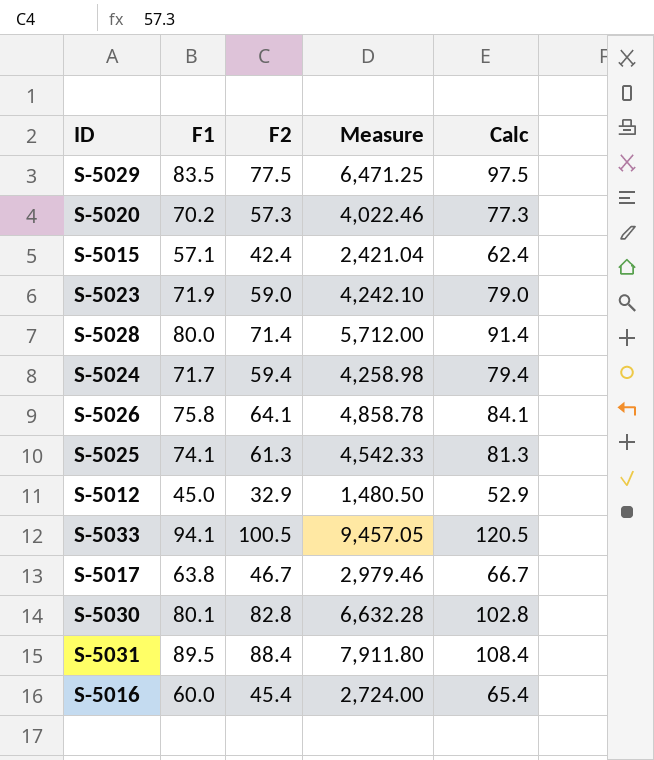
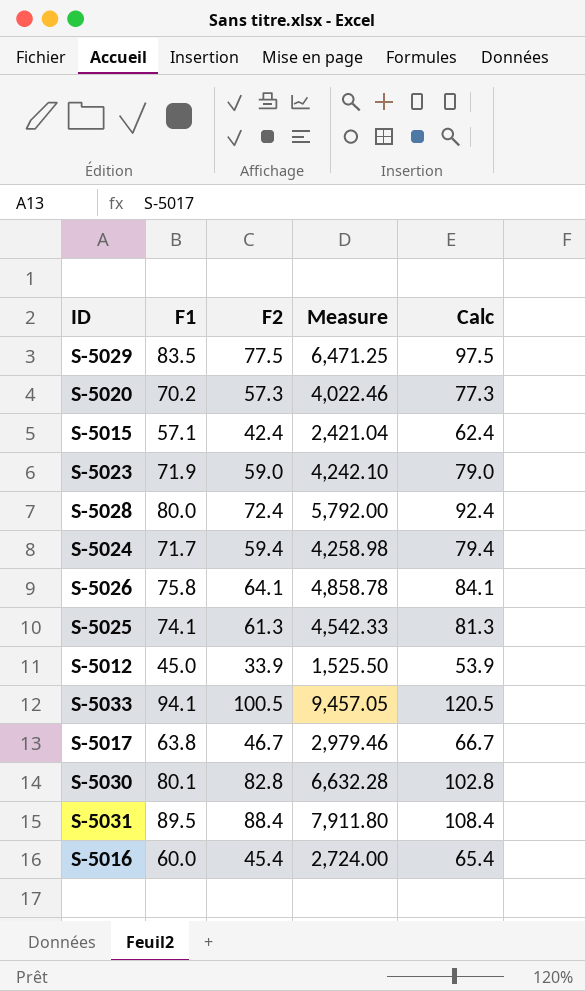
S-5028 | F2: 71.4 -> 72.4
S-5028 | Measure: 5,712.00 -> 5,792.00
S-5028 | Calc: 91.4 -> 92.4
S-5012 | F2: 32.9 -> 33.9
S-5012 | Measure: 1,480.50 -> 1,525.50
S-5012 | Calc: 52.9 -> 53.9

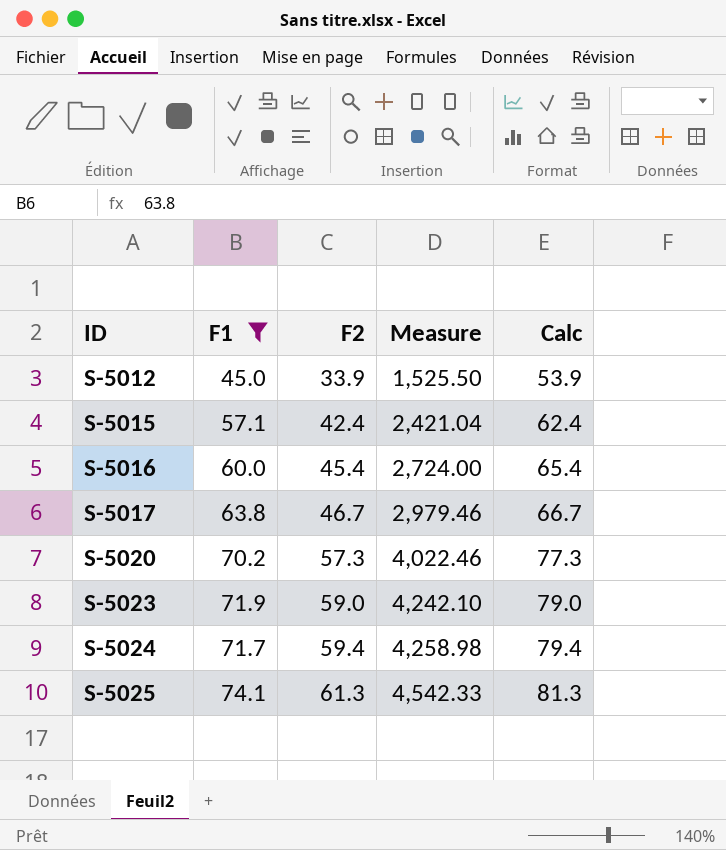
filter: none -> F1 <= 74.1
row order: none -> ID ascending

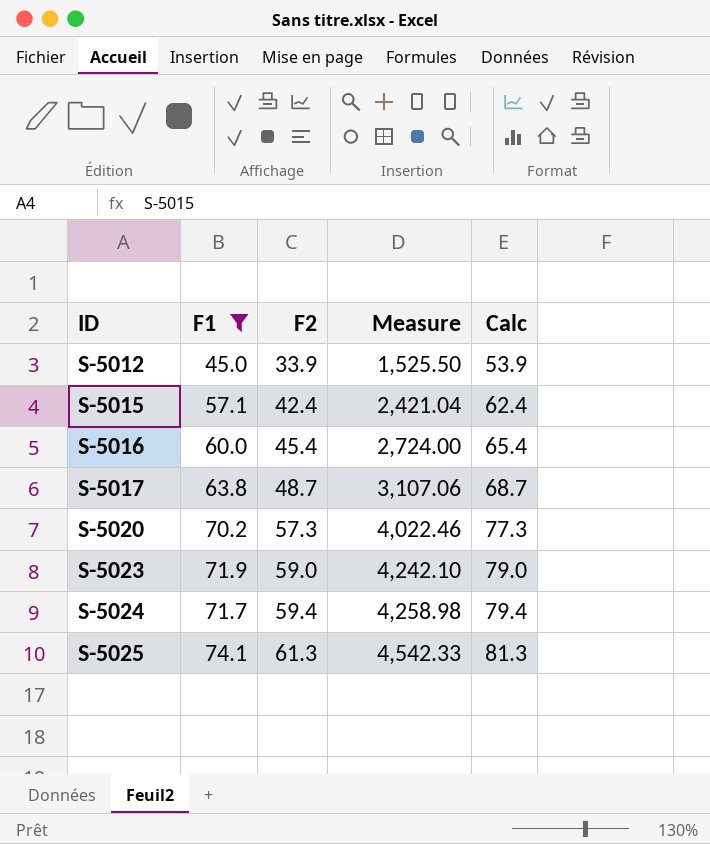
S-5017 | F2: 46.7 -> 48.7
S-5017 | Measure: 2,979.46 -> 3,107.06
S-5017 | Calc: 66.7 -> 68.7

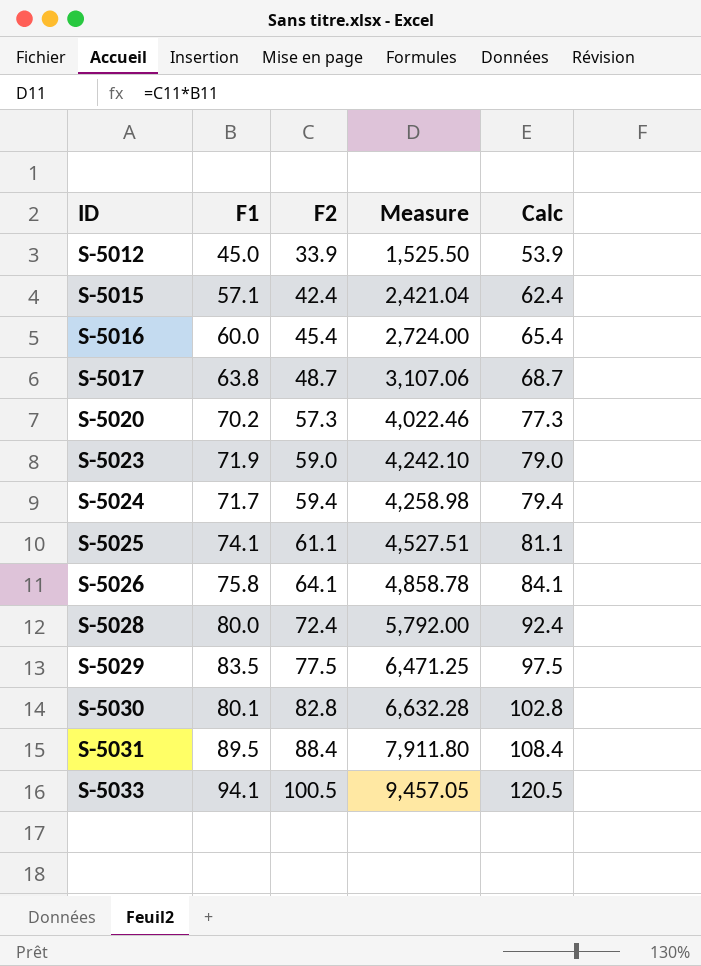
filter: F1 <= 74.1 -> none
S-5025 | F2: 61.3 -> 61.1
S-5025 | Measure: 4,542.33 -> 4,527.51
S-5025 | Calc: 81.3 -> 81.1

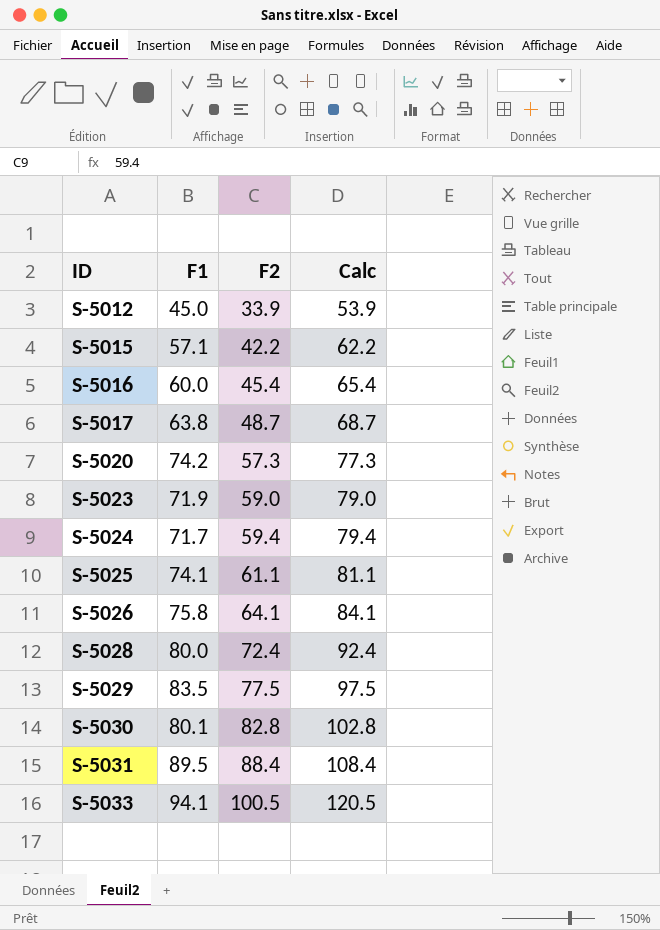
column Measure | formula: [F1] * [F2] -> none
S-5015 | F2: 42.4 -> 42.2
S-5015 | Calc: 62.4 -> 62.2
S-5020 | F1: 70.2 -> 74.2

